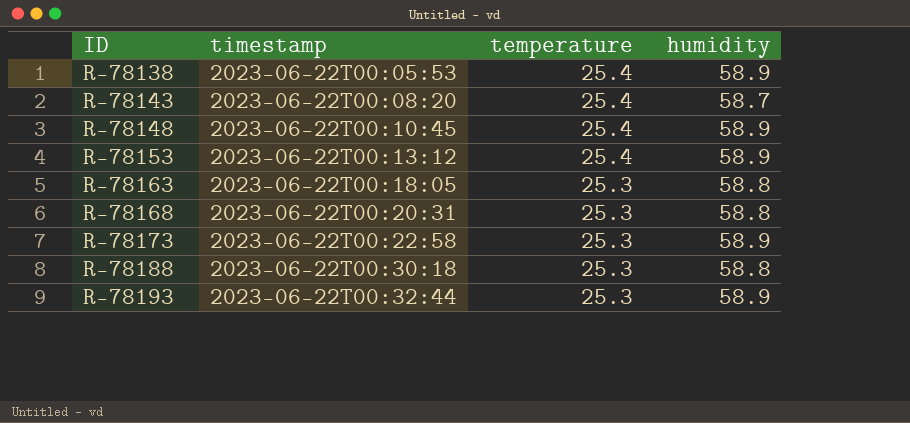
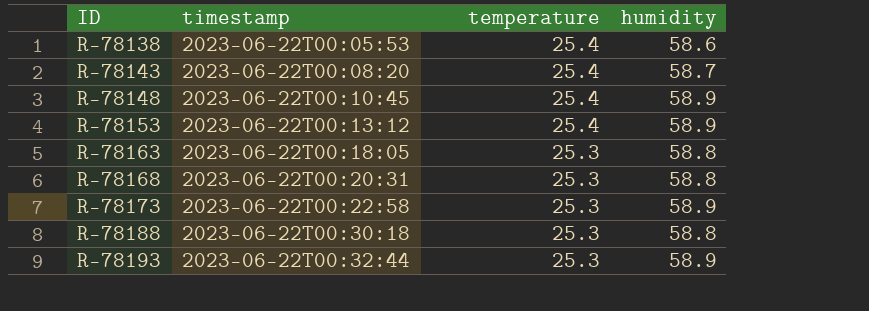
R-78138 | humidity: 58.9 -> 58.6

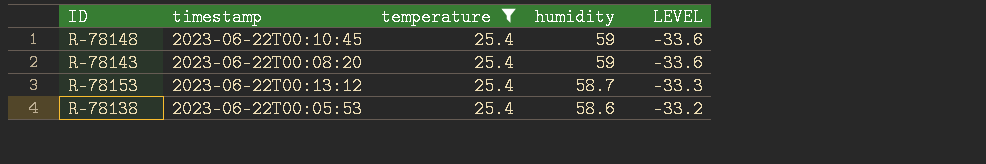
filter: none -> temperature = 25.4
row order: ID ascending -> humidity descending
column LEVEL | formula: none -> [temperature] - [humidity]
R-78148 | humidity: 58.9 -> 59
R-78143 | humidity: 58.7 -> 59
R-78153 | humidity: 58.9 -> 58.7

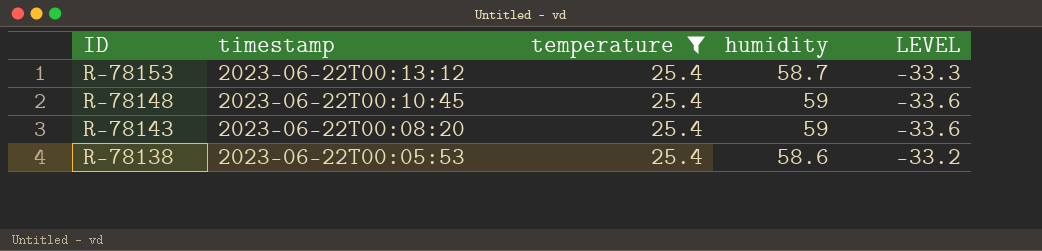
row order: humidity descending -> ID descending

